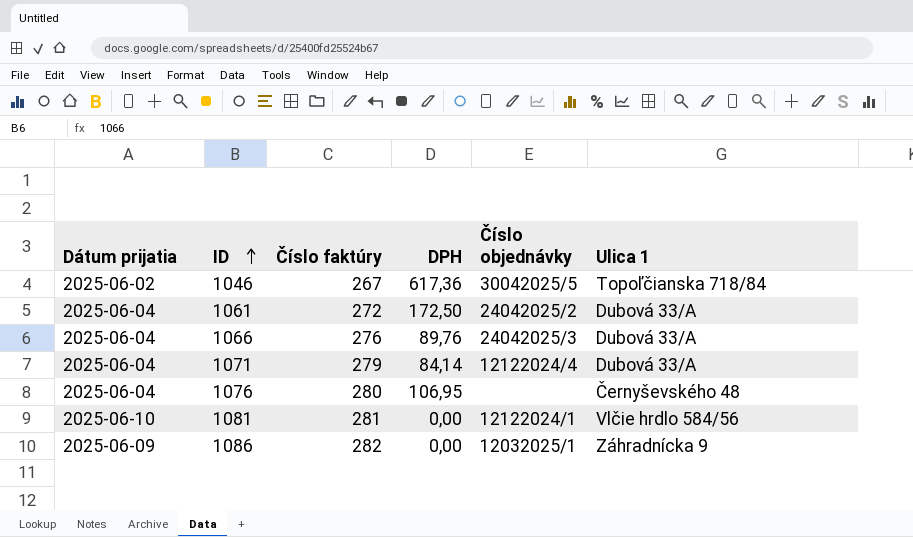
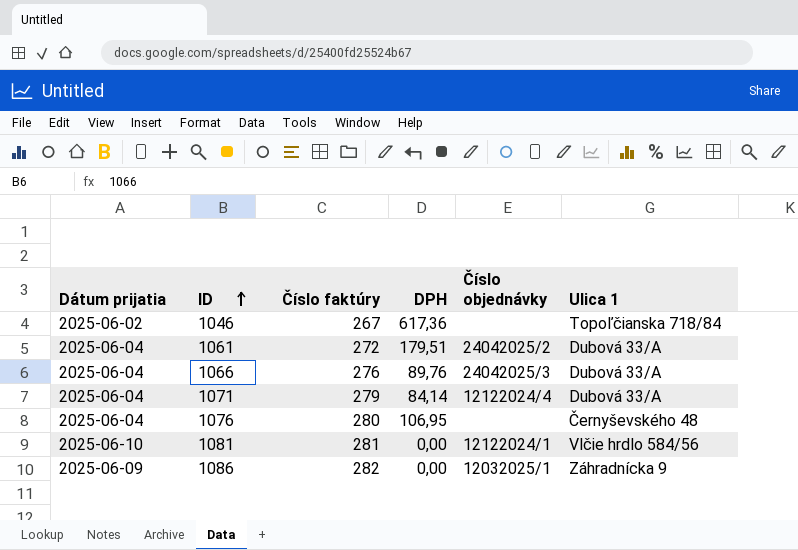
1046 | Číslo objednávky: 30042025/5 -> none
1061 | DPH: 172,50 -> 179,51

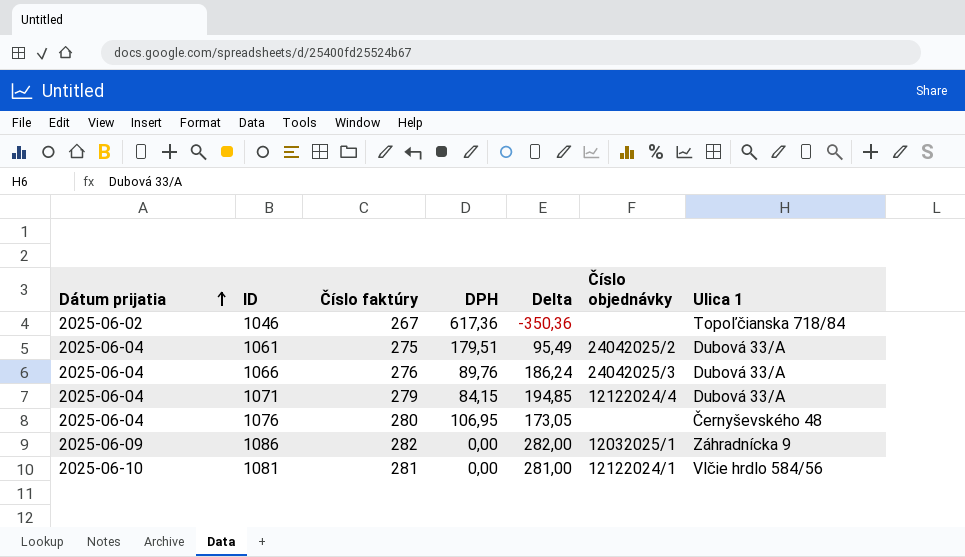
row order: ID ascending -> Dátum prijatia ascending
column Delta | formula: none -> [Číslo faktúry] - [DPH]
1061 | Číslo faktúry: 272 -> 275
1071 | DPH: 84,14 -> 84,15

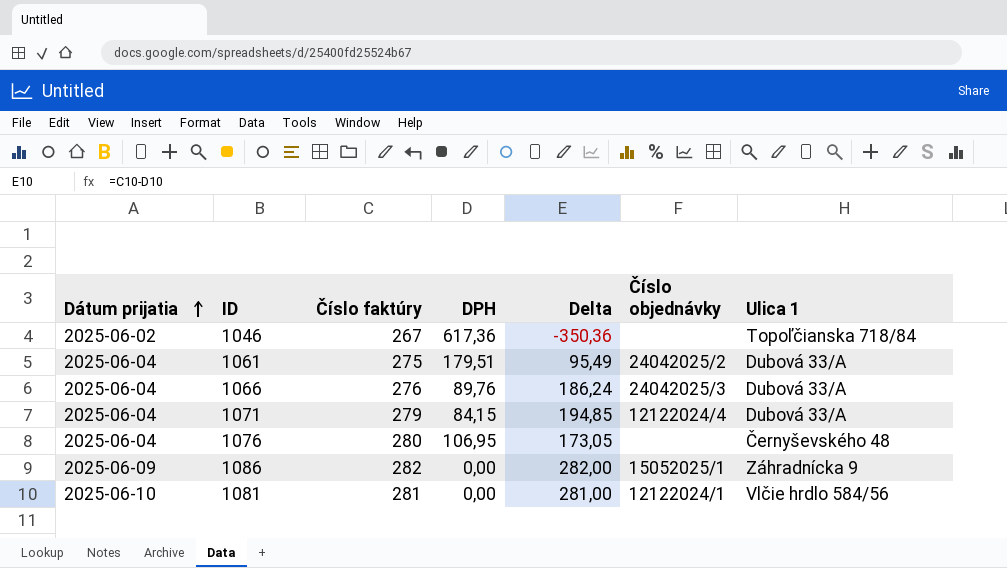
1086 | Číslo objednávky: 12032025/1 -> 15052025/1

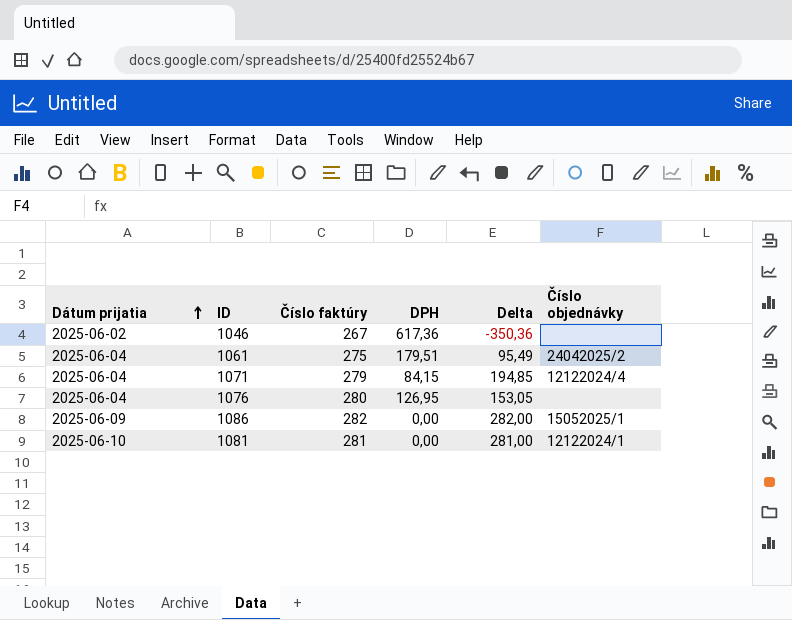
column Ulica 1 | position: 7 -> none
row 1066: 2025-06-04 | 276 | 89,76 | 186,24 | 24042025/3 | Dubová 33/A -> none
1076 | DPH: 106,95 -> 126,95
1076 | Delta: 173,05 -> 153,05

